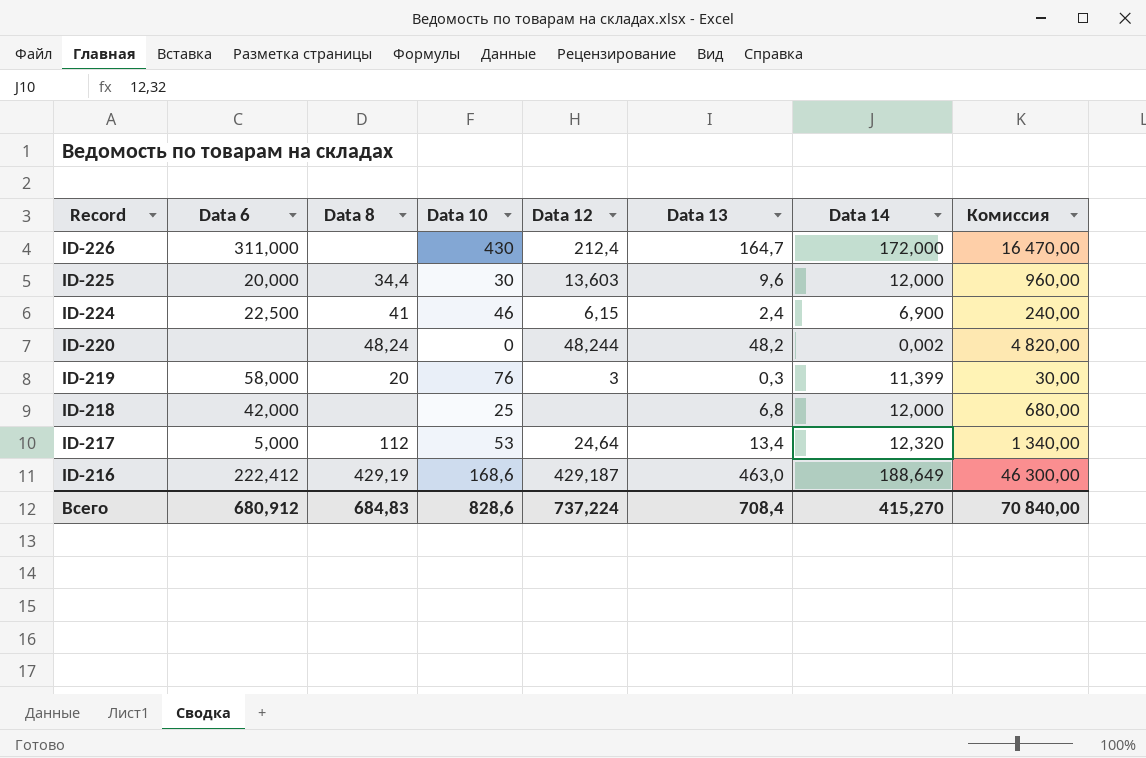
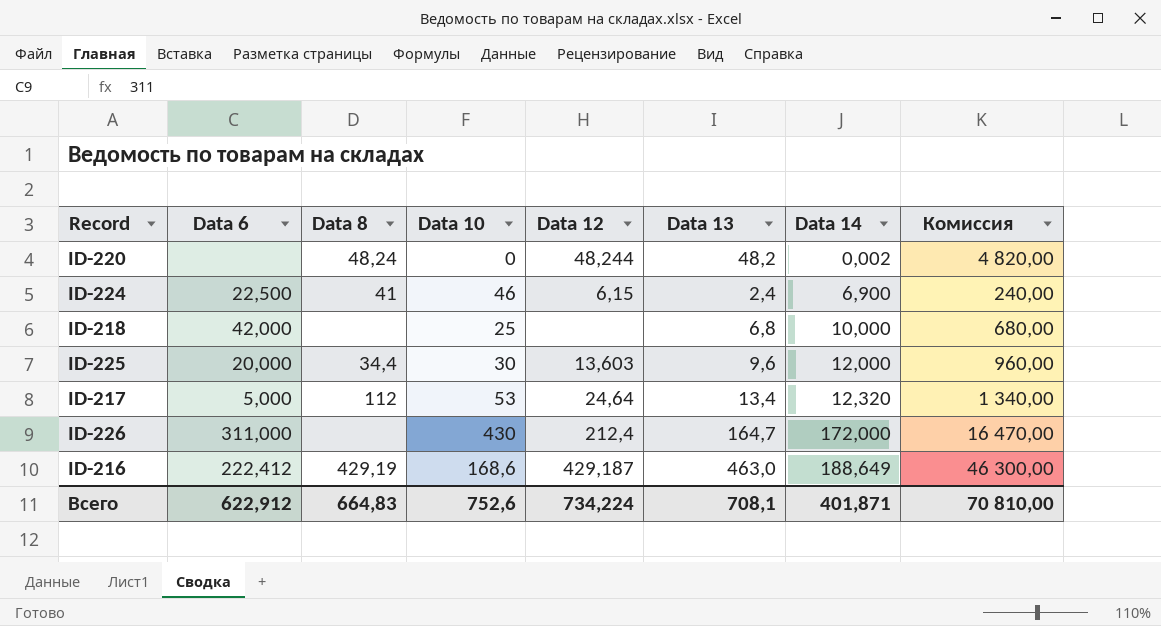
row order: Record descending -> Data 14 ascending
row ID-219: 58,000 | 20 | 76 | 3 | 0,3 | 11,399 | 30,00 -> none
ID-218 | Data 14: 12,000 -> 10,000
Всего | Data 6: 680,912 -> 622,912
Всего | Data 8: 684,83 -> 664,83
Всего | Data 10: 828,6 -> 752,6
Всего | Data 12: 737,224 -> 734,224
Всего | Data 13: 708,4 -> 708,1
Всего | Data 14: 415,270 -> 401,871
Всего | Комиссия: 70 840,00 -> 70 810,00

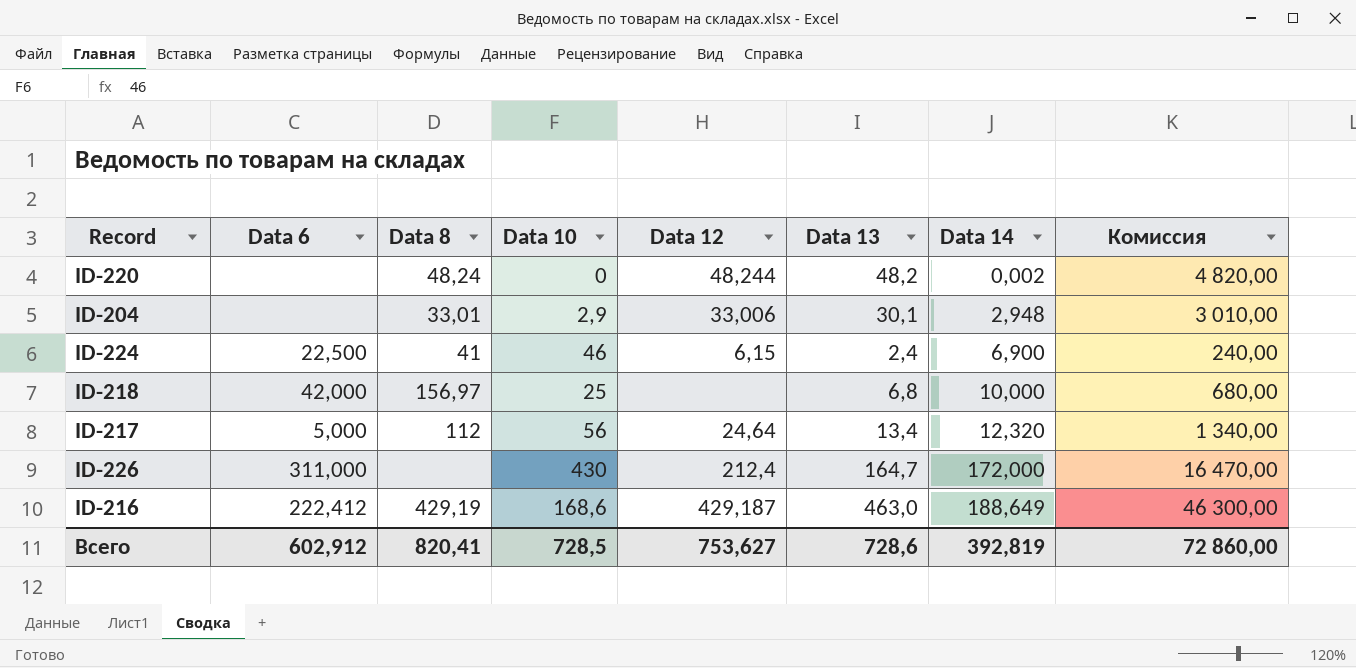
row ID-225: 20,000 | 34,4 | 30 | 13,603 | 9,6 | 12,000 | 960,00 -> none
row ID-204: none -> none | 33,01 | 2,9 | 33,006 | 30,1 | 2,948 | 3 010,00
ID-218 | Data 8: none -> 156,97
ID-217 | Data 10: 53 -> 56
Всего | Data 6: 622,912 -> 602,912
Всего | Data 8: 664,83 -> 820,41
Всего | Data 10: 752,6 -> 728,5
Всего | Data 12: 734,224 -> 753,627
Всего | Data 13: 708,1 -> 728,6
Всего | Data 14: 401,871 -> 392,819
Всего | Комиссия: 70 810,00 -> 72 860,00

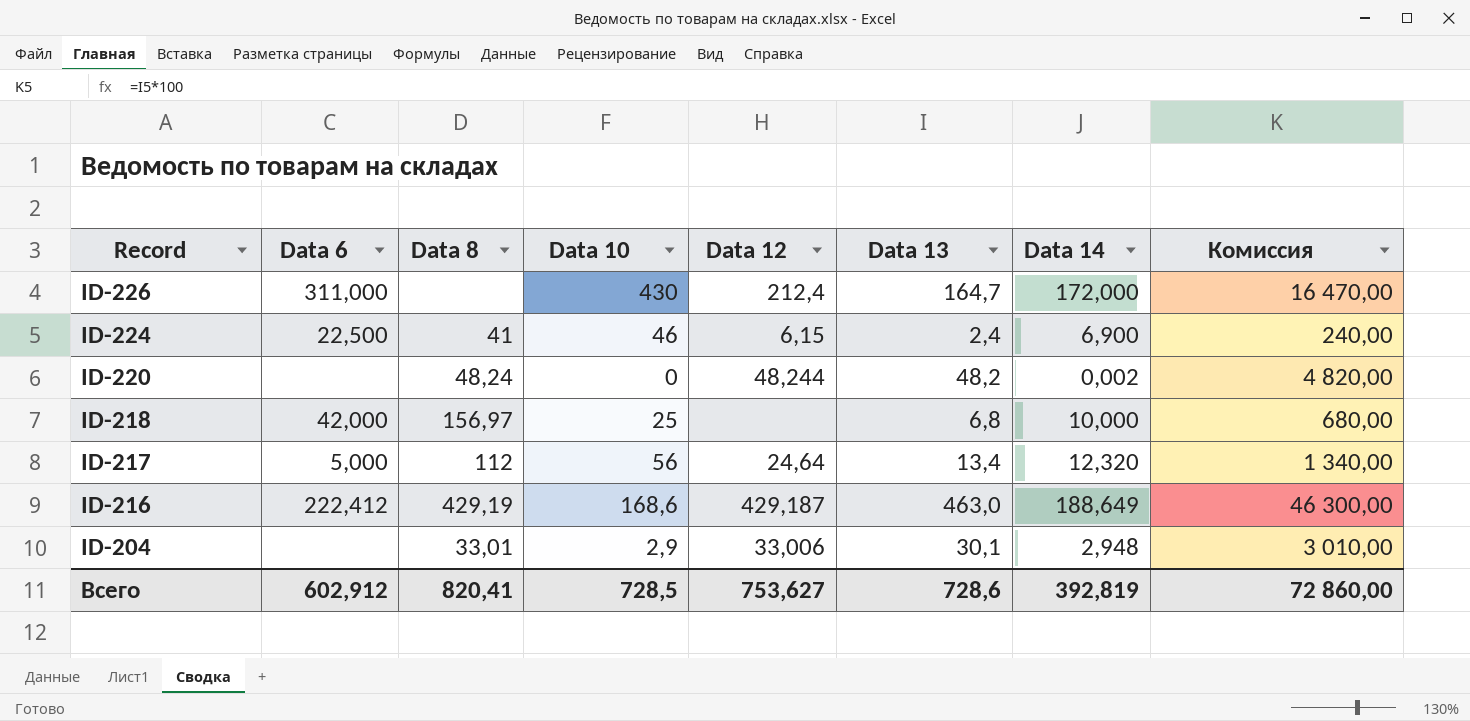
row order: Data 14 ascending -> Record descending

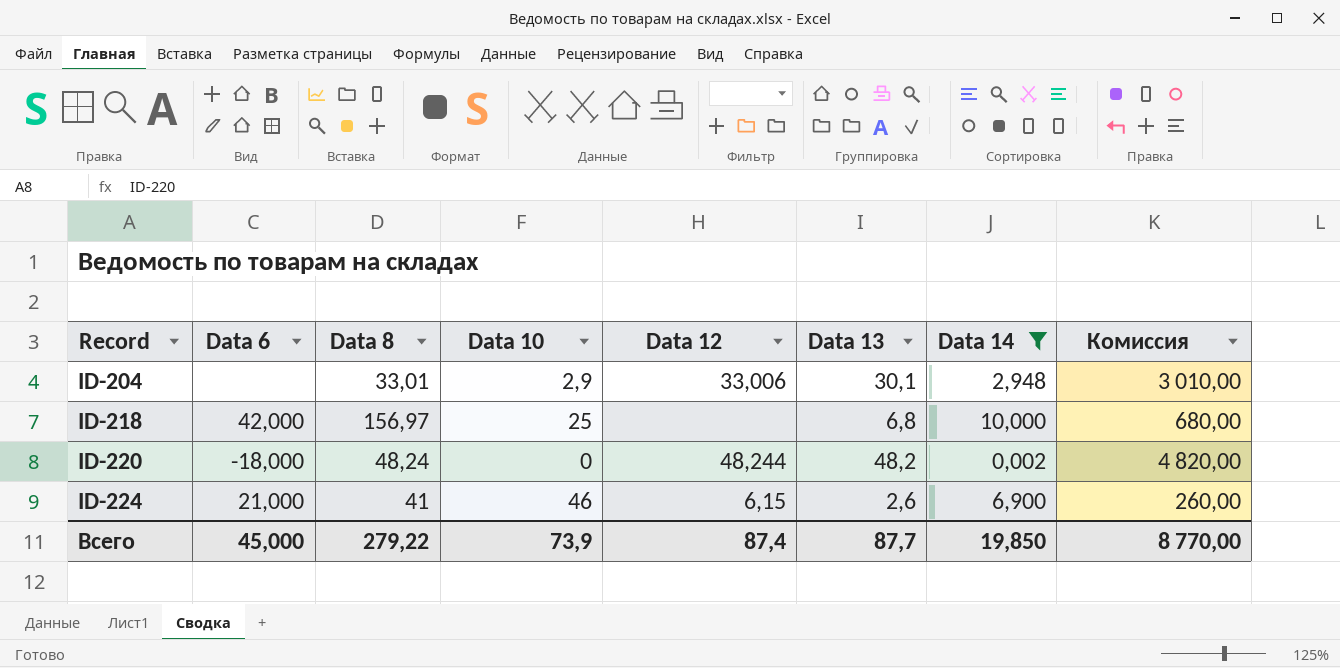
filter: none -> Data 14 <= 10,000
row order: Record descending -> Record ascending
ID-220 | Data 6: none -> -18,000
ID-224 | Data 6: 22,500 -> 21,000
ID-224 | Data 13: 2,4 -> 2,6
ID-224 | Комиссия: 240,00 -> 260,00
Всего | Data 6: 602,912 -> 45,000
Всего | Data 8: 820,41 -> 279,22
Всего | Data 10: 728,5 -> 73,9
Всего | Data 12: 753,627 -> 87,4
Всего | Data 13: 728,6 -> 87,7
Всего | Data 14: 392,819 -> 19,850
Всего | Комиссия: 72 860,00 -> 8 770,00

